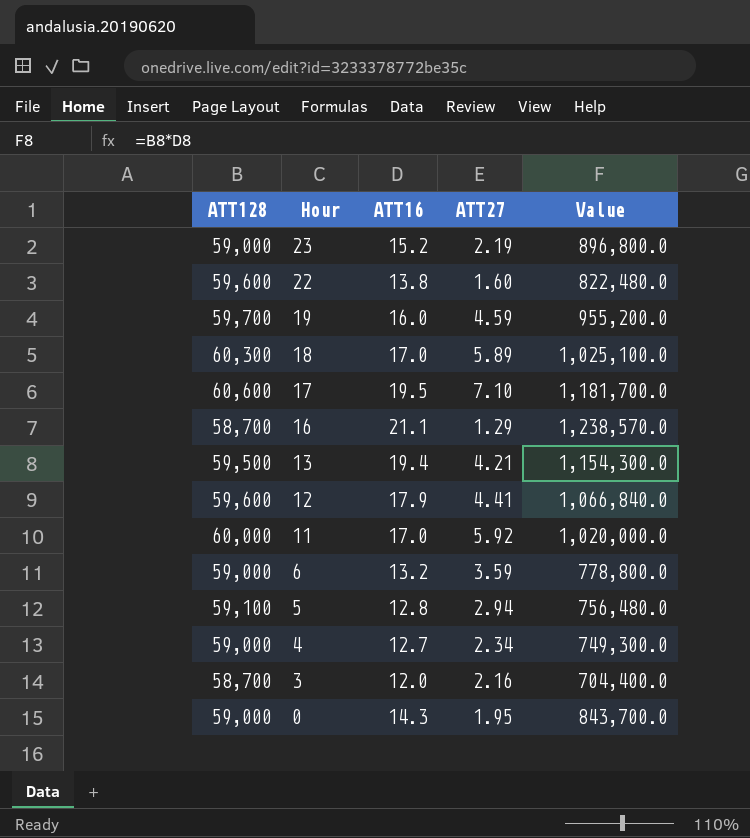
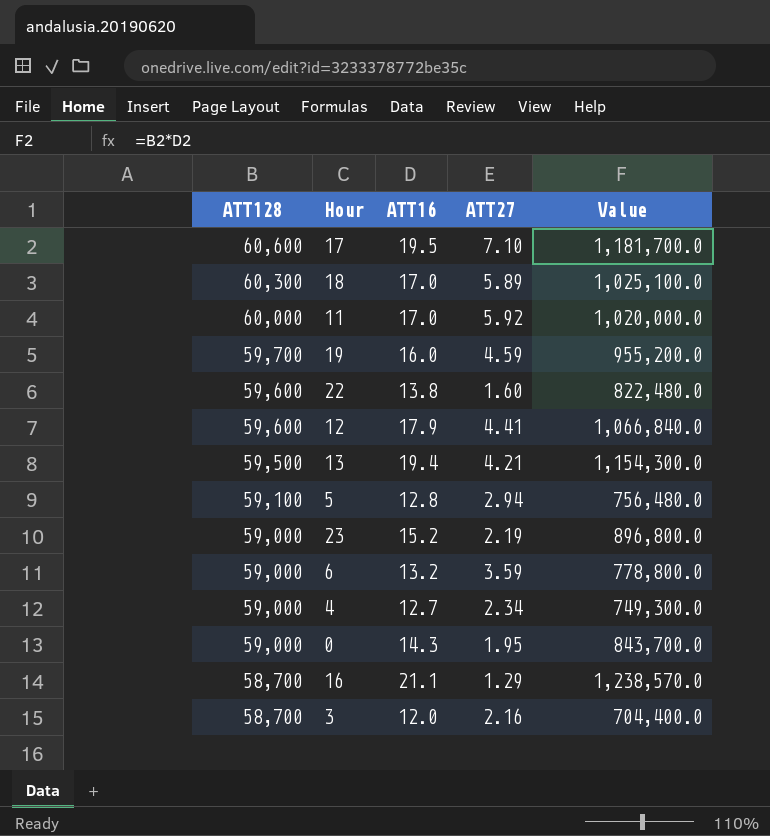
row order: Hour descending -> ATT128 descending

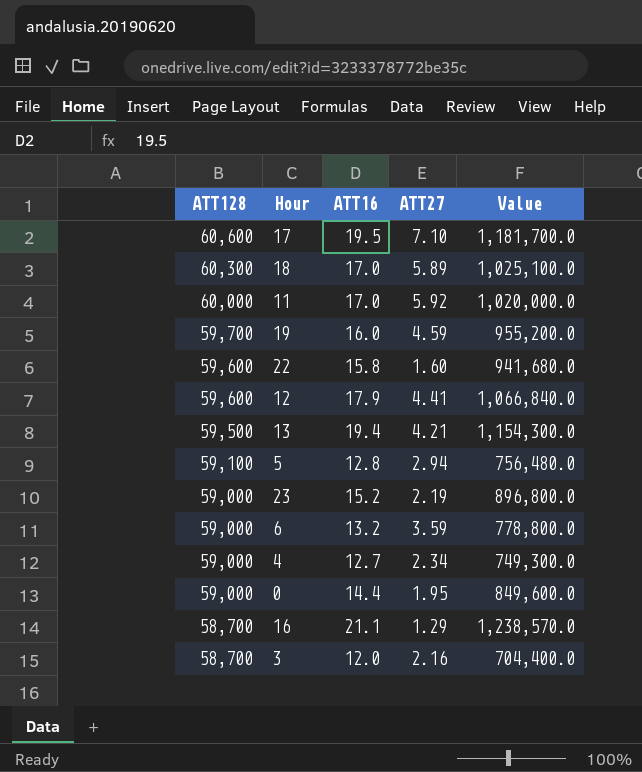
22 | ATT16: 13.8 -> 15.8
22 | Value: 822,480.0 -> 941,680.0
0 | ATT16: 14.3 -> 14.4
0 | Value: 843,700.0 -> 849,600.0

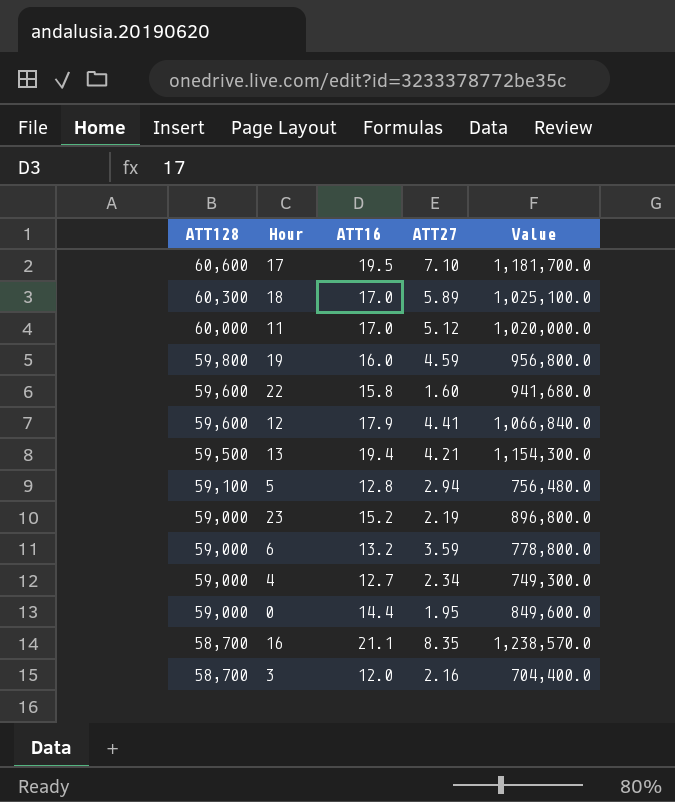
11 | ATT27: 5.92 -> 5.12
19 | ATT128: 59,700 -> 59,800
19 | Value: 955,200.0 -> 956,800.0
16 | ATT27: 1.29 -> 8.35

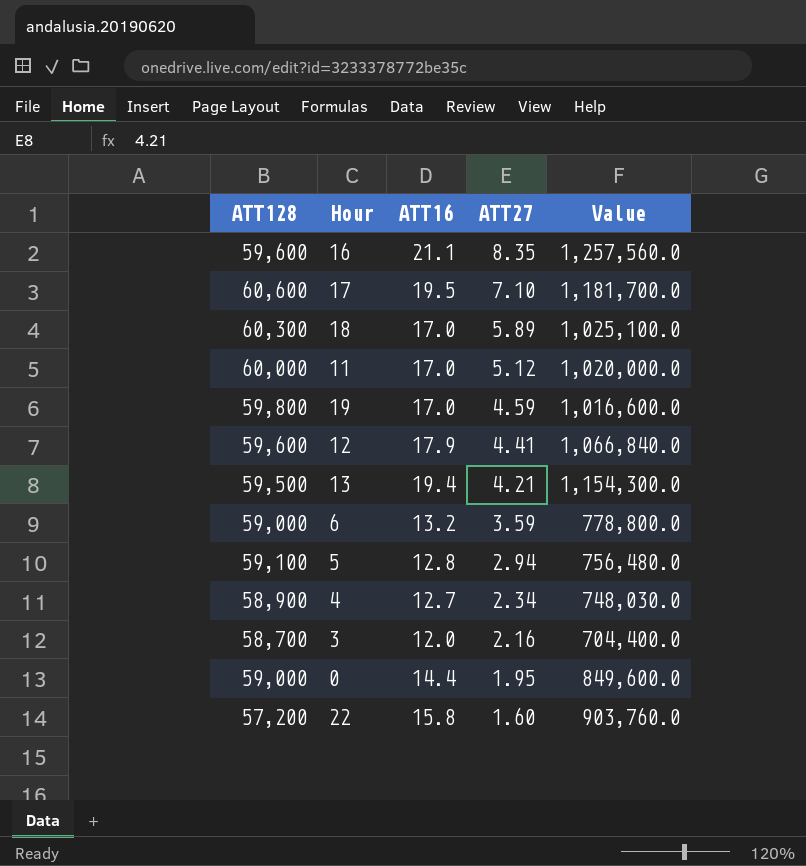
row order: ATT128 descending -> ATT27 descending
row 23: 59,000 | 15.2 | 2.19 | 896,800.0 -> none
16 | ATT128: 58,700 -> 59,600
16 | Value: 1,238,570.0 -> 1,257,560.0
19 | ATT16: 16.0 -> 17.0
19 | Value: 956,800.0 -> 1,016,600.0
4 | ATT128: 59,000 -> 58,900
4 | Value: 749,300.0 -> 748,030.0
22 | ATT128: 59,600 -> 57,200
22 | Value: 941,680.0 -> 903,760.0

